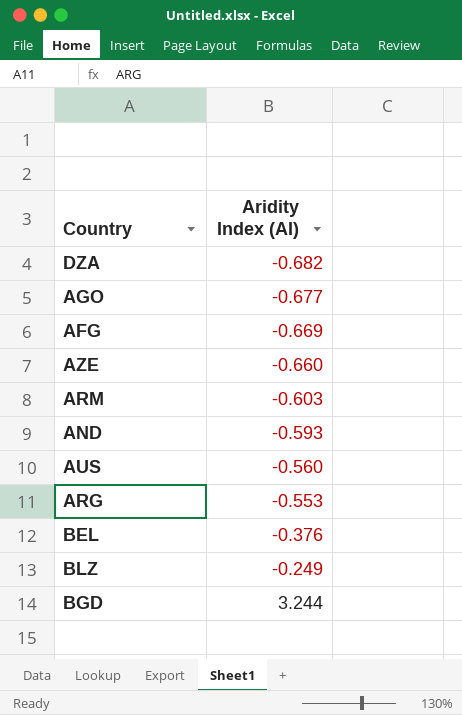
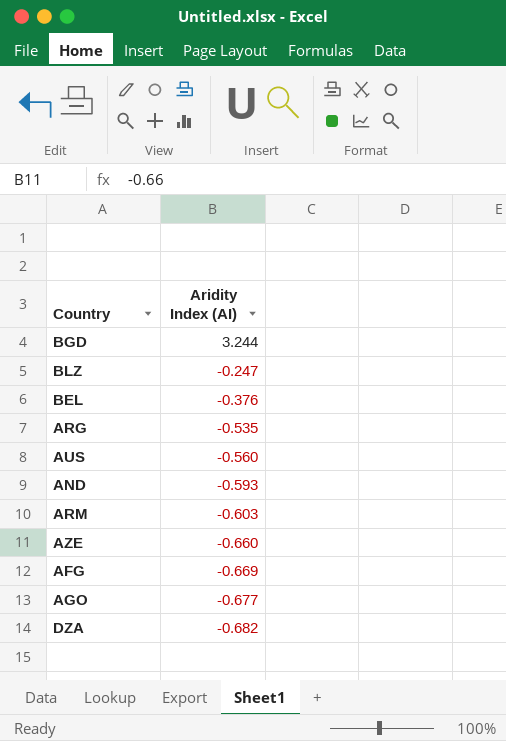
row order: Aridity Index (AI) ascending -> Aridity Index (AI) descending
BLZ | Aridity Index (AI): -0.249 -> -0.247
ARG | Aridity Index (AI): -0.553 -> -0.535

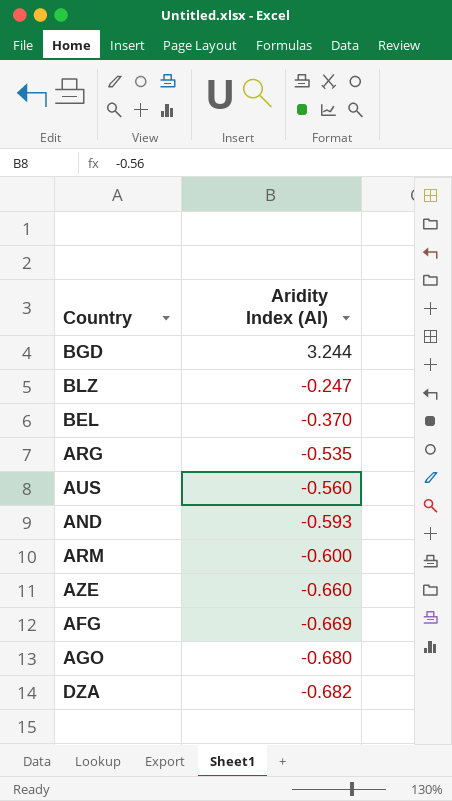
BEL | Aridity Index (AI): -0.376 -> -0.370
ARM | Aridity Index (AI): -0.603 -> -0.600
AGO | Aridity Index (AI): -0.677 -> -0.680

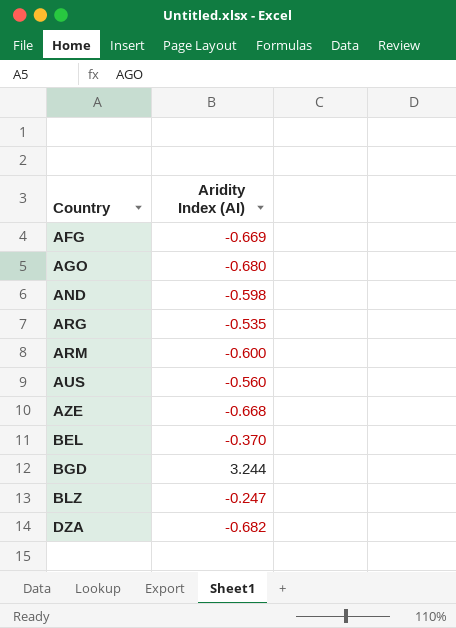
row order: Aridity Index (AI) descending -> Country ascending
AND | Aridity Index (AI): -0.593 -> -0.598
AZE | Aridity Index (AI): -0.660 -> -0.668

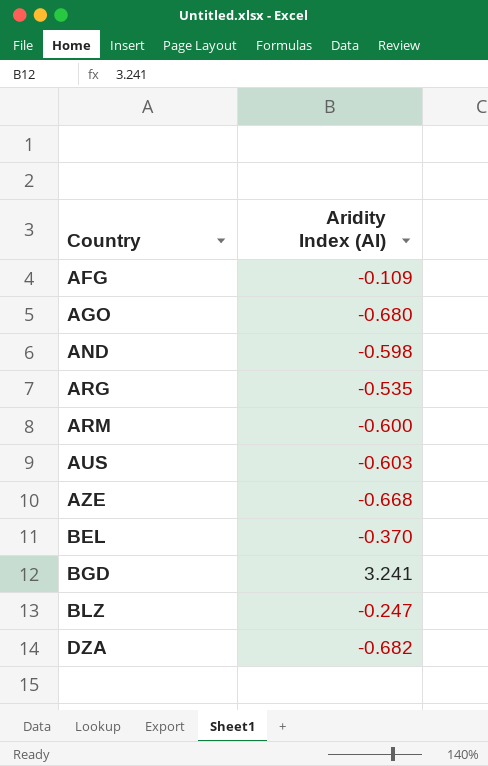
AFG | Aridity Index (AI): -0.669 -> -0.109
AUS | Aridity Index (AI): -0.560 -> -0.603
BGD | Aridity Index (AI): 3.244 -> 3.241

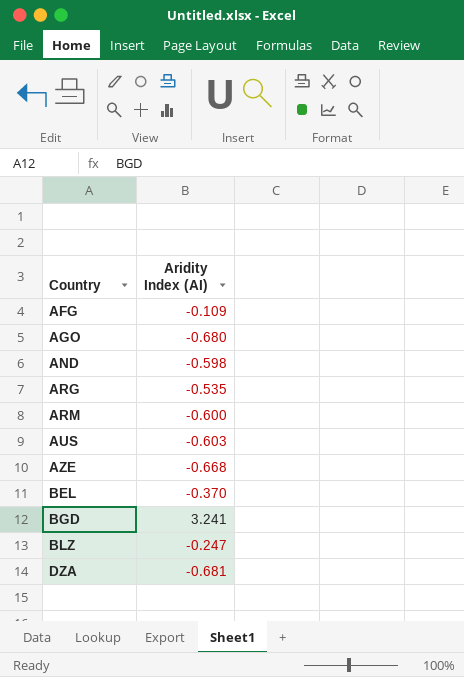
DZA | Aridity Index (AI): -0.682 -> -0.681

